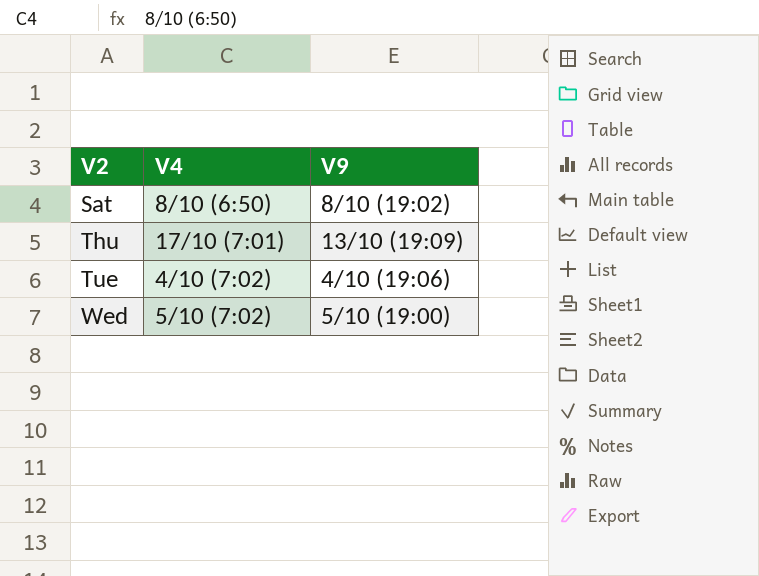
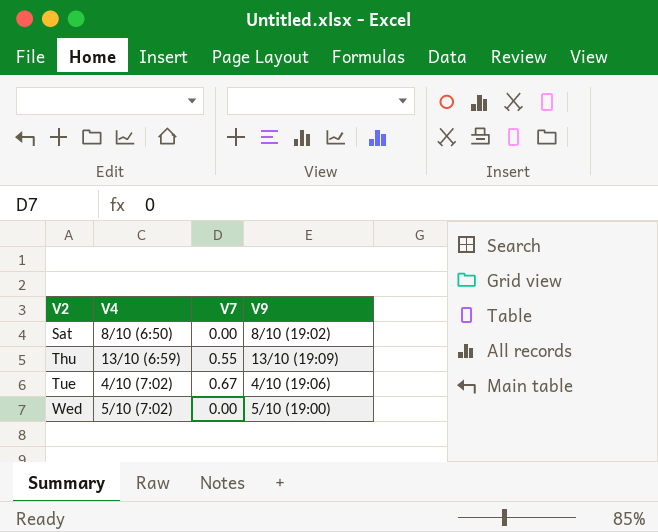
column V7 | position: none -> 3
Thu | V4: 17/10 (7:01) -> 13/10 (6:59)

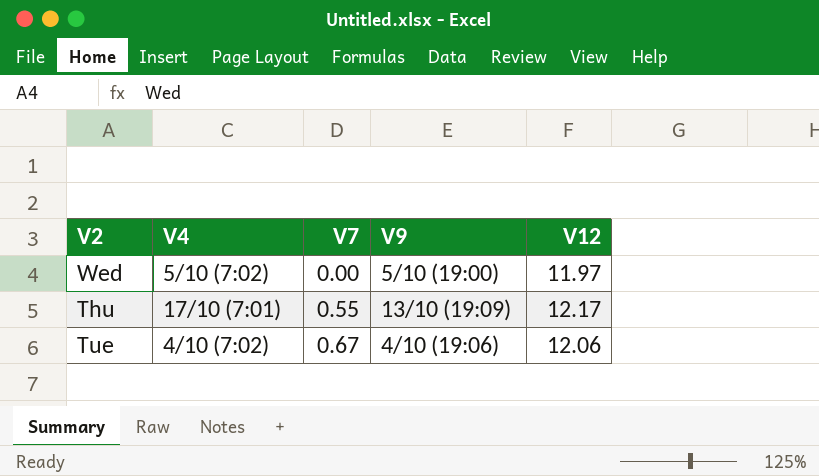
row order: V2 ascending -> V7 ascending
column V12 | position: none -> 5
row Sat: 8/10 (6:50) | 0.00 | 8/10 (19:02) -> none
Thu | V4: 13/10 (6:59) -> 17/10 (7:01)

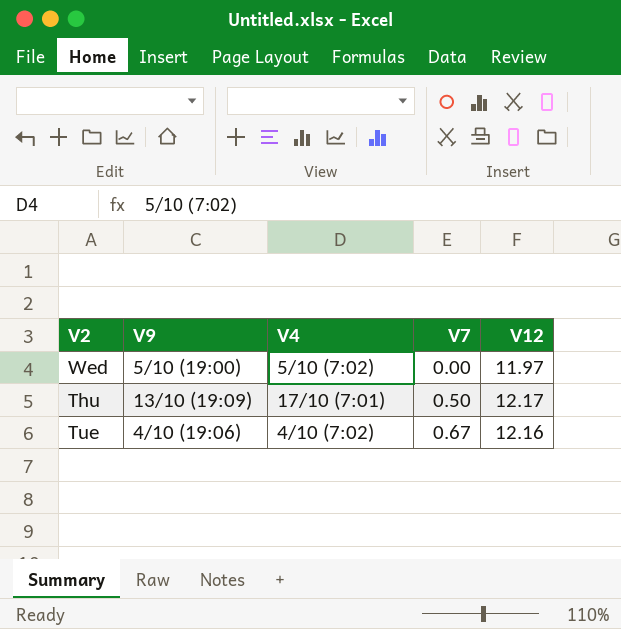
column V9 | position: 4 -> 2
Thu | V7: 0.55 -> 0.50
Tue | V12: 12.06 -> 12.16

